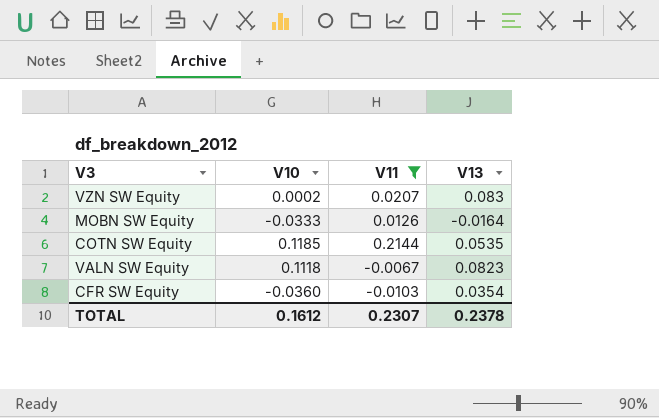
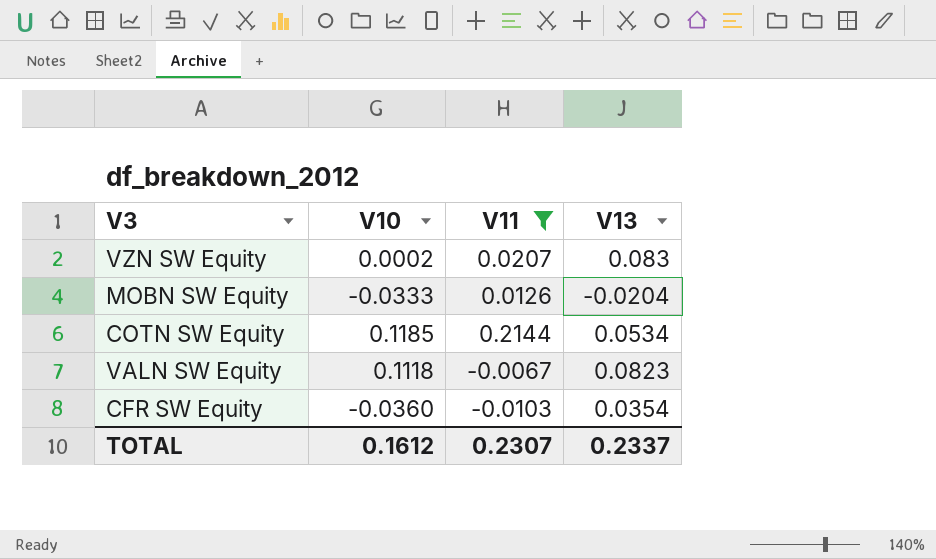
MOBN SW Equity | V13: -0.0164 -> -0.0204
COTN SW Equity | V13: 0.0535 -> 0.0534
TOTAL | V13: 0.2378 -> 0.2337

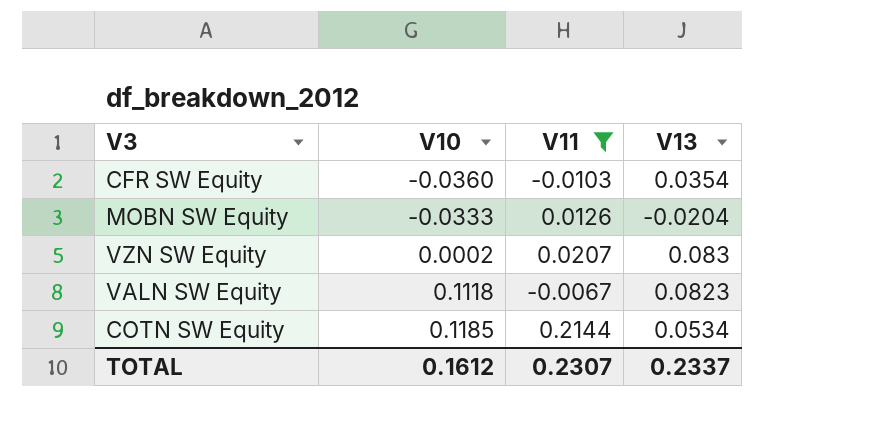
row order: none -> V10 ascending

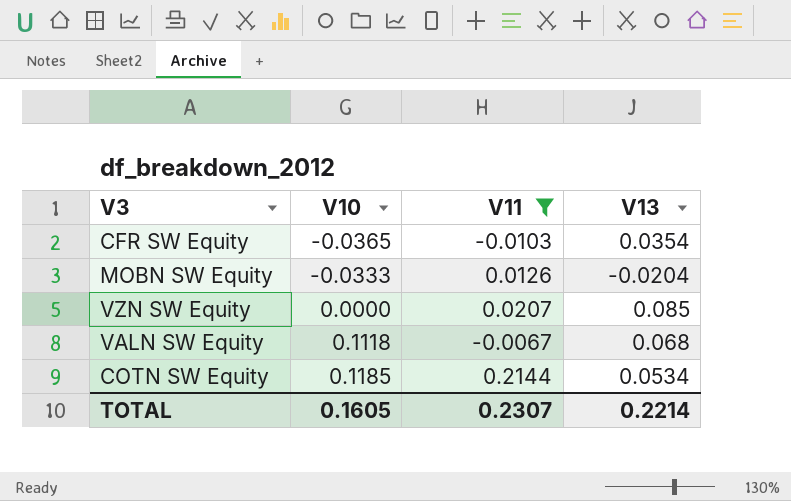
CFR SW Equity | V10: -0.0360 -> -0.0365
VZN SW Equity | V10: 0.0002 -> 0.0000
VZN SW Equity | V13: 0.083 -> 0.085
VALN SW Equity | V13: 0.0823 -> 0.068
TOTAL | V10: 0.1612 -> 0.1605
TOTAL | V13: 0.2337 -> 0.2214

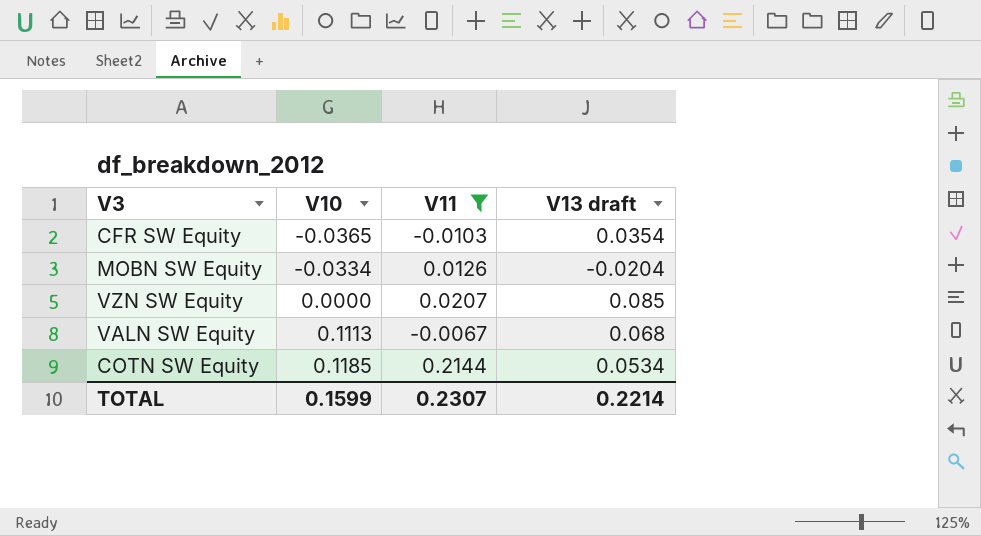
column name: V13 -> V13 draft
MOBN SW Equity | V10: -0.0333 -> -0.0334
VALN SW Equity | V10: 0.1118 -> 0.1113
TOTAL | V10: 0.1605 -> 0.1599

